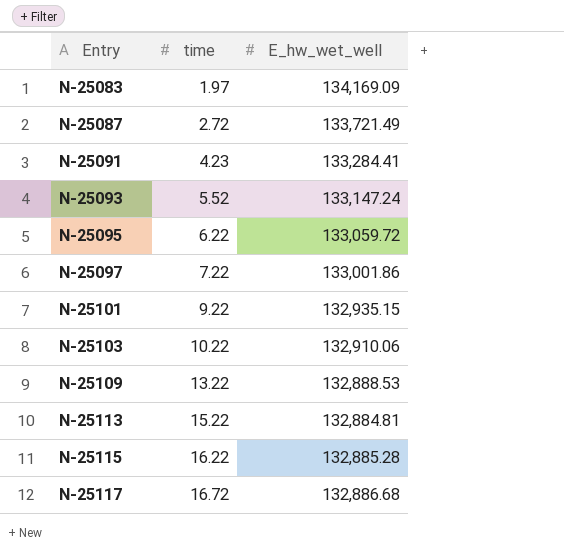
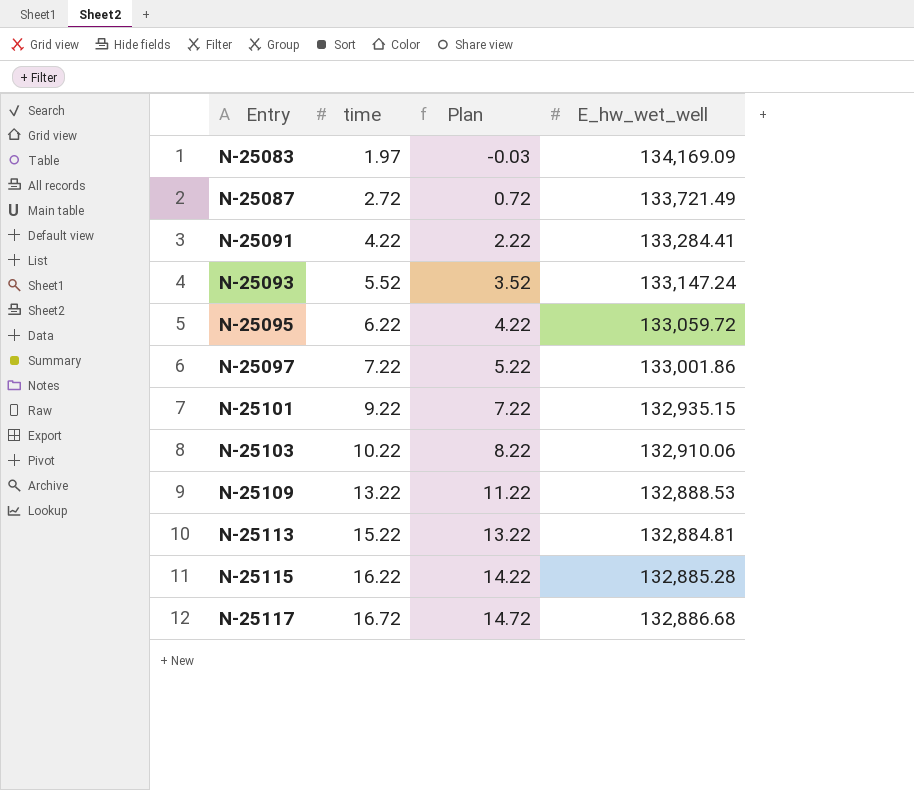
column Plan | formula: none -> [time] - 2
N-25091 | time: 4.23 -> 4.22

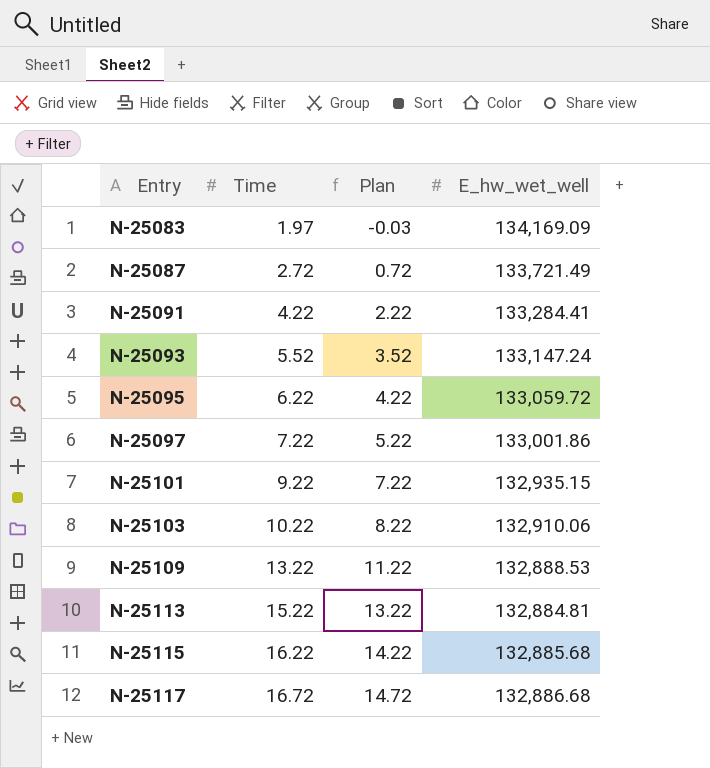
column name: time -> Time
N-25115 | E_hw_wet_well: 132,885.28 -> 132,885.68

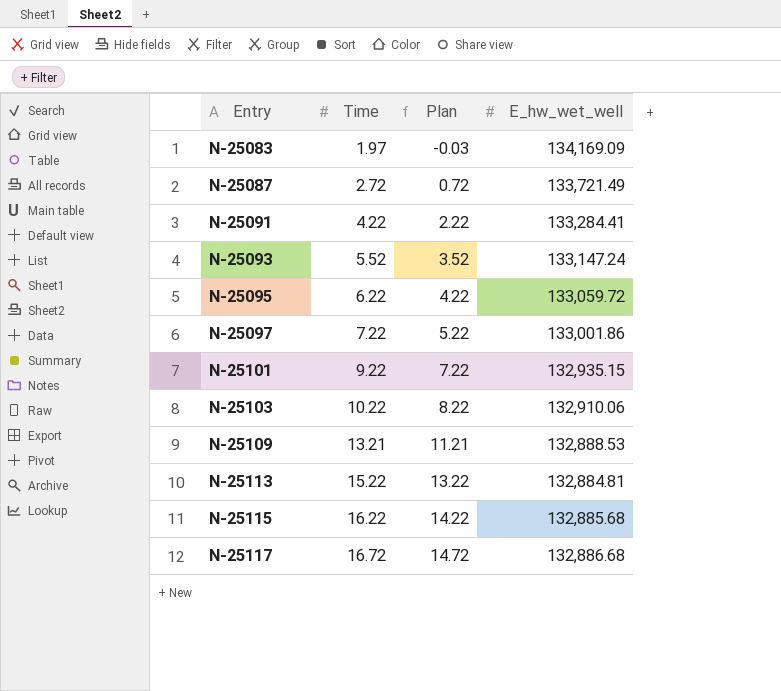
N-25109 | Time: 13.22 -> 13.21
N-25109 | Plan: 11.22 -> 11.21

